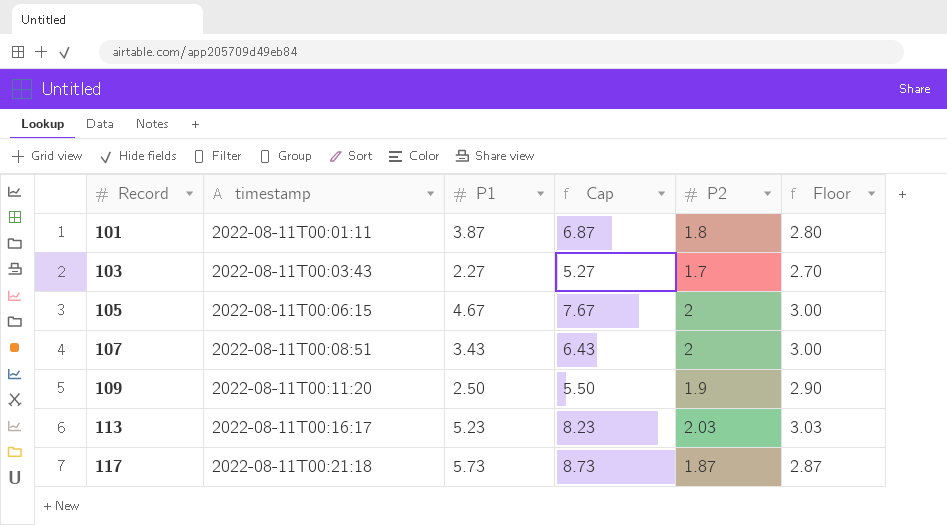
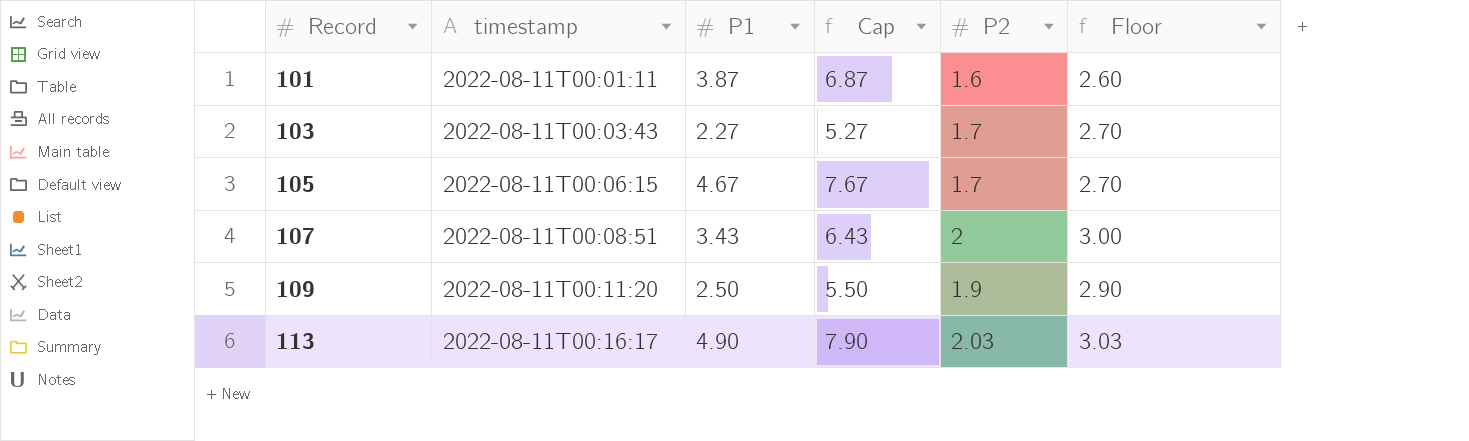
row 117: 2022-08-11T00:21:18 | 5.73 | 8.73 | 1.87 | 2.87 -> none
101 | P2: 1.8 -> 1.6
101 | Floor: 2.80 -> 2.60
105 | P2: 2 -> 1.7
105 | Floor: 3.00 -> 2.70
113 | P1: 5.23 -> 4.90
113 | Cap: 8.23 -> 7.90

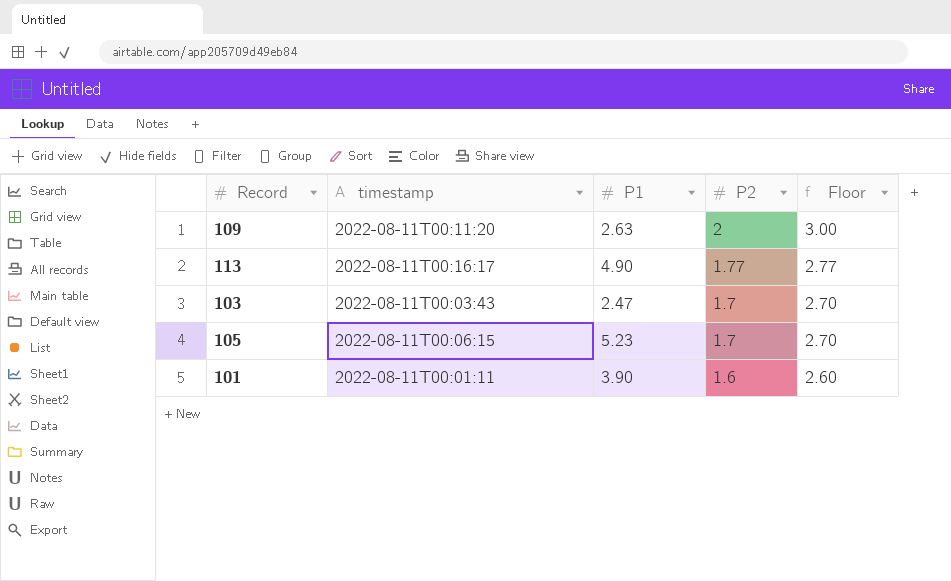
row order: Record ascending -> P2 descending
column Cap | formula: [P1] + 3 -> none
row 107: 2022-08-11T00:08:51 | 3.43 | 6.43 | 2 | 3.00 -> none
109 | P1: 2.50 -> 2.63
109 | P2: 1.9 -> 2
109 | Floor: 2.90 -> 3.00
113 | P2: 2.03 -> 1.77
113 | Floor: 3.03 -> 2.77
103 | P1: 2.27 -> 2.47
105 | P1: 4.67 -> 5.23
101 | P1: 3.87 -> 3.90

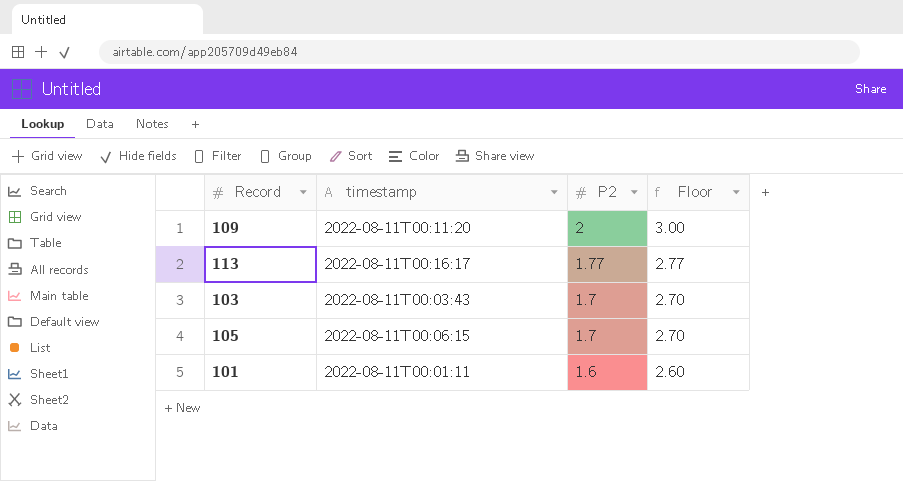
column P1 | position: 3 -> none

